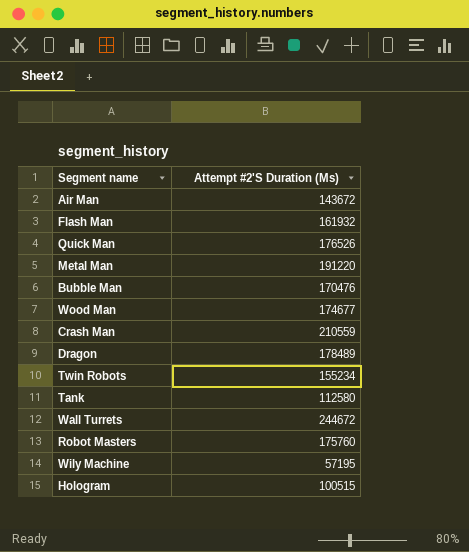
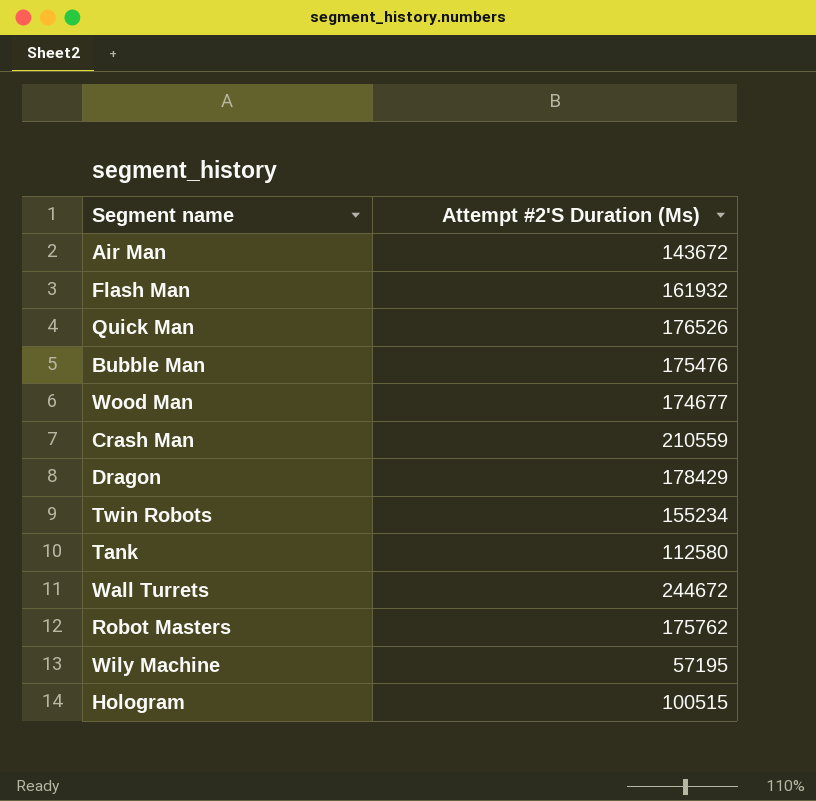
row Metal Man: 191220 -> none
Bubble Man | Attempt #2'S Duration (Ms): 170476 -> 175476
Dragon | Attempt #2'S Duration (Ms): 178489 -> 178429
Robot Masters | Attempt #2'S Duration (Ms): 175760 -> 175762

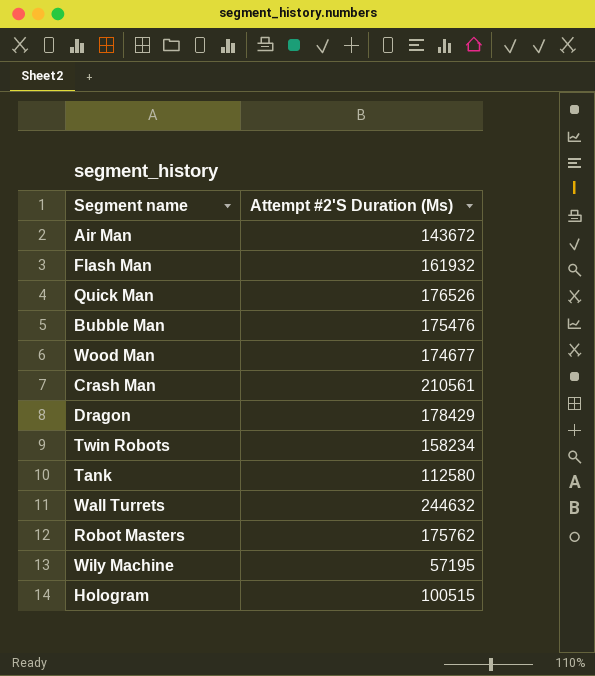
Crash Man | Attempt #2'S Duration (Ms): 210559 -> 210561
Twin Robots | Attempt #2'S Duration (Ms): 155234 -> 158234
Wall Turrets | Attempt #2'S Duration (Ms): 244672 -> 244632

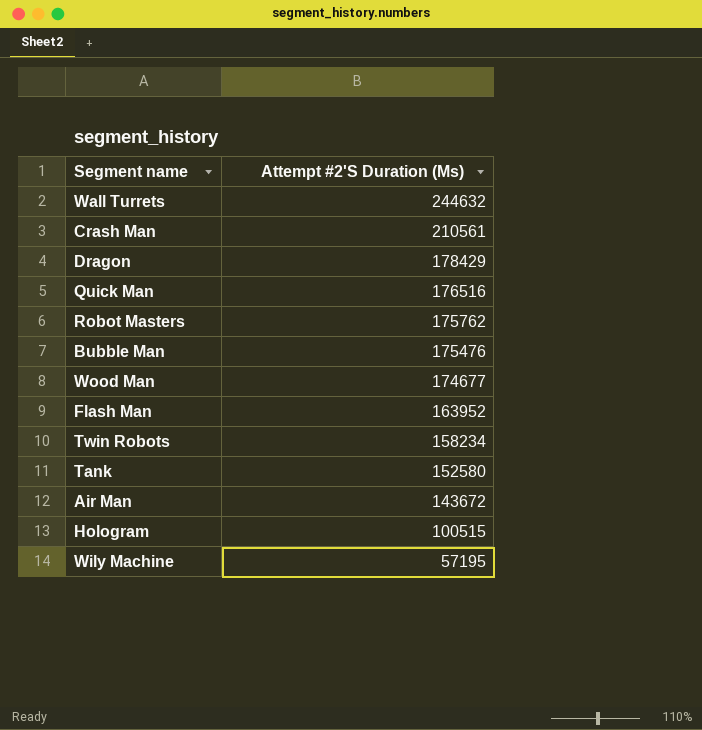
row order: none -> Attempt #2'S Duration (Ms) descending
Quick Man | Attempt #2'S Duration (Ms): 176526 -> 176516
Flash Man | Attempt #2'S Duration (Ms): 161932 -> 163952
Tank | Attempt #2'S Duration (Ms): 112580 -> 152580

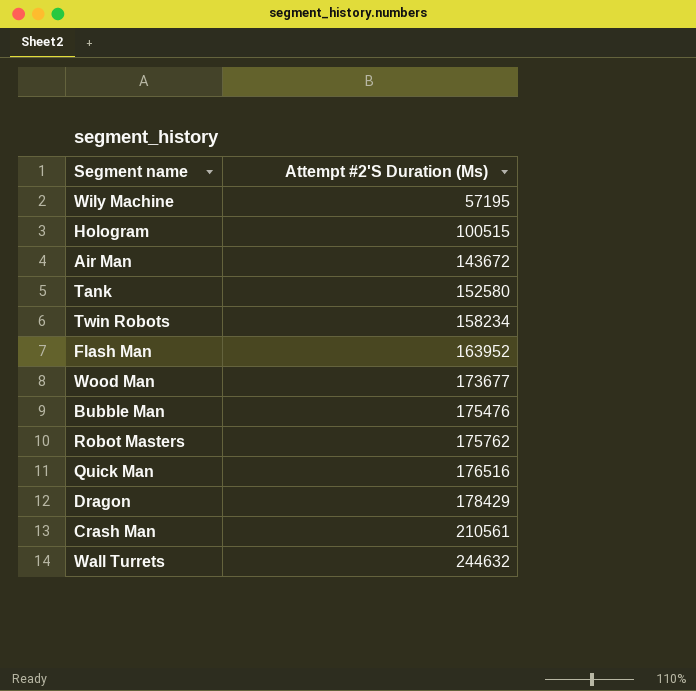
row order: Attempt #2'S Duration (Ms) descending -> Attempt #2'S Duration (Ms) ascending
Wood Man | Attempt #2'S Duration (Ms): 174677 -> 173677

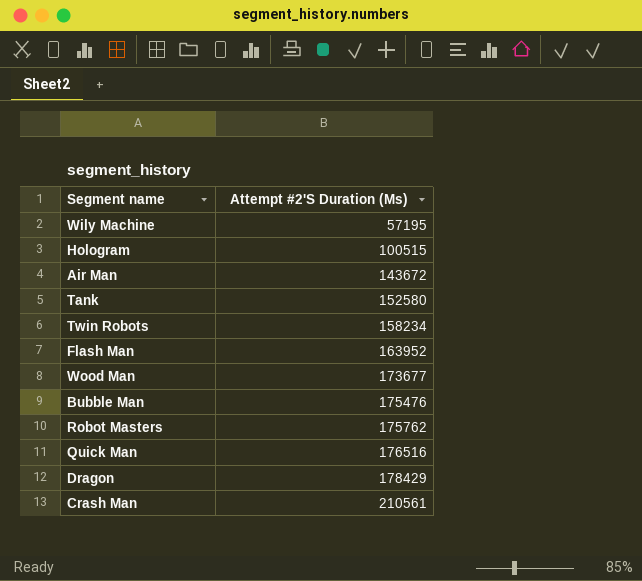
row Wall Turrets: 244632 -> none

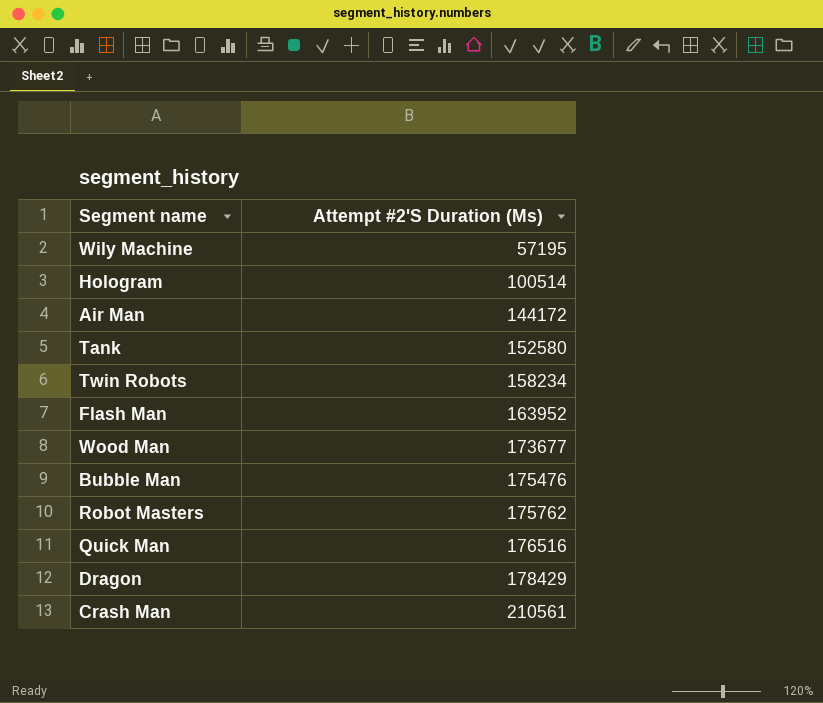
Hologram | Attempt #2'S Duration (Ms): 100515 -> 100514
Air Man | Attempt #2'S Duration (Ms): 143672 -> 144172

